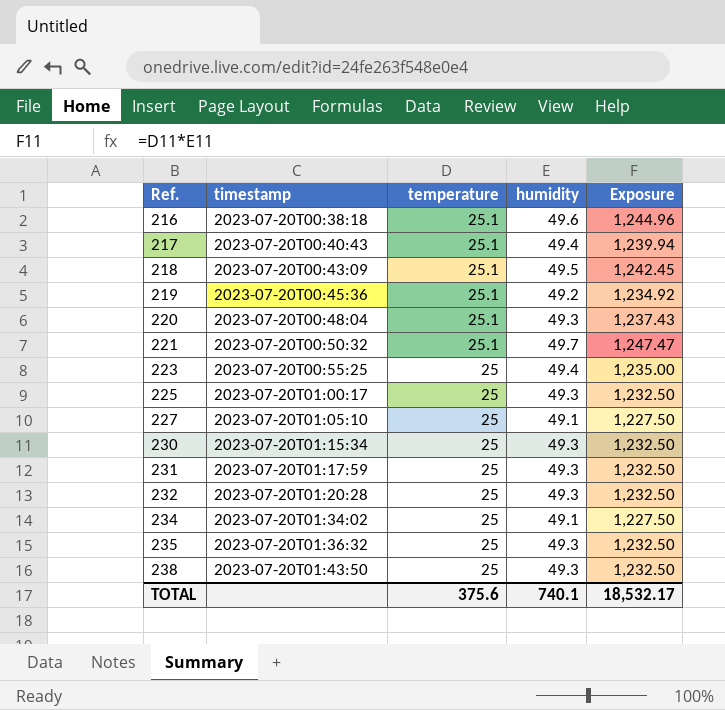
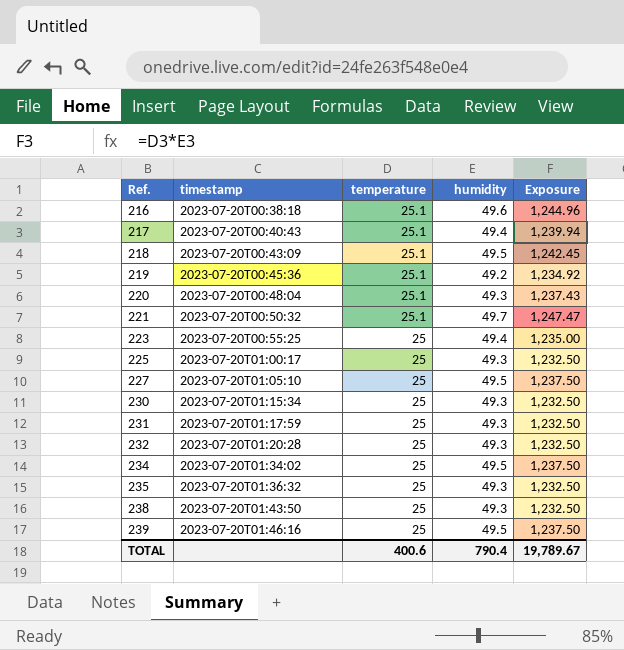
227 | humidity: 49.1 -> 49.5
227 | Exposure: 1,227.50 -> 1,237.50
234 | humidity: 49.1 -> 49.5
234 | Exposure: 1,227.50 -> 1,237.50
row 239: none -> 2023-07-20T01:46:16 | 25 | 49.5 | 1,237.50
TOTAL | temperature: 375.6 -> 400.6
TOTAL | humidity: 740.1 -> 790.4
TOTAL | Exposure: 18,532.17 -> 19,789.67

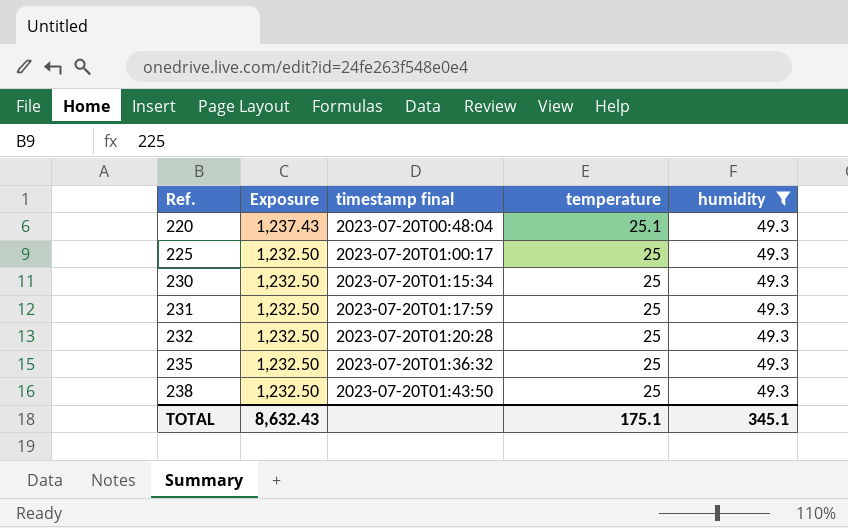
filter: none -> humidity = 49.3
column Exposure | position: 5 -> 2
column name: timestamp -> timestamp final
TOTAL | Exposure: 19,789.67 -> 8,632.43
TOTAL | temperature: 400.6 -> 175.1
TOTAL | humidity: 790.4 -> 345.1

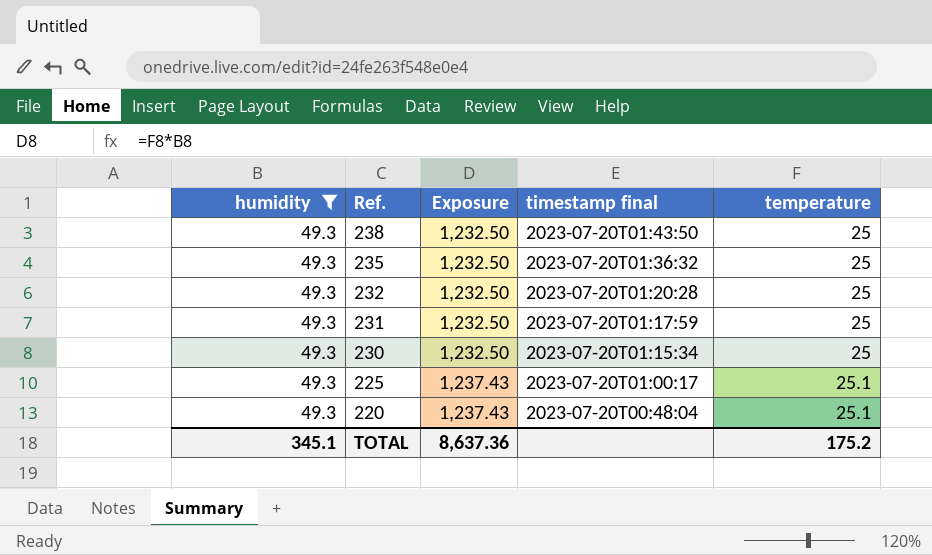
row order: Ref. ascending -> Ref. descending
column humidity | position: 5 -> 1
225 | Exposure: 1,232.50 -> 1,237.43
225 | temperature: 25 -> 25.1
TOTAL | Exposure: 8,632.43 -> 8,637.36
TOTAL | temperature: 175.1 -> 175.2

